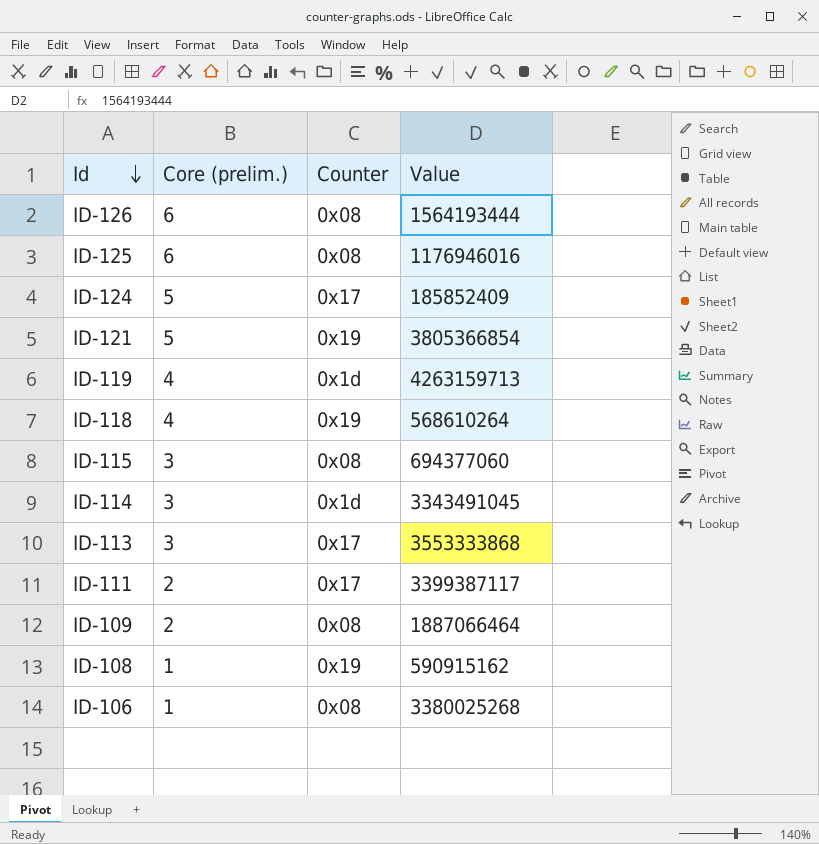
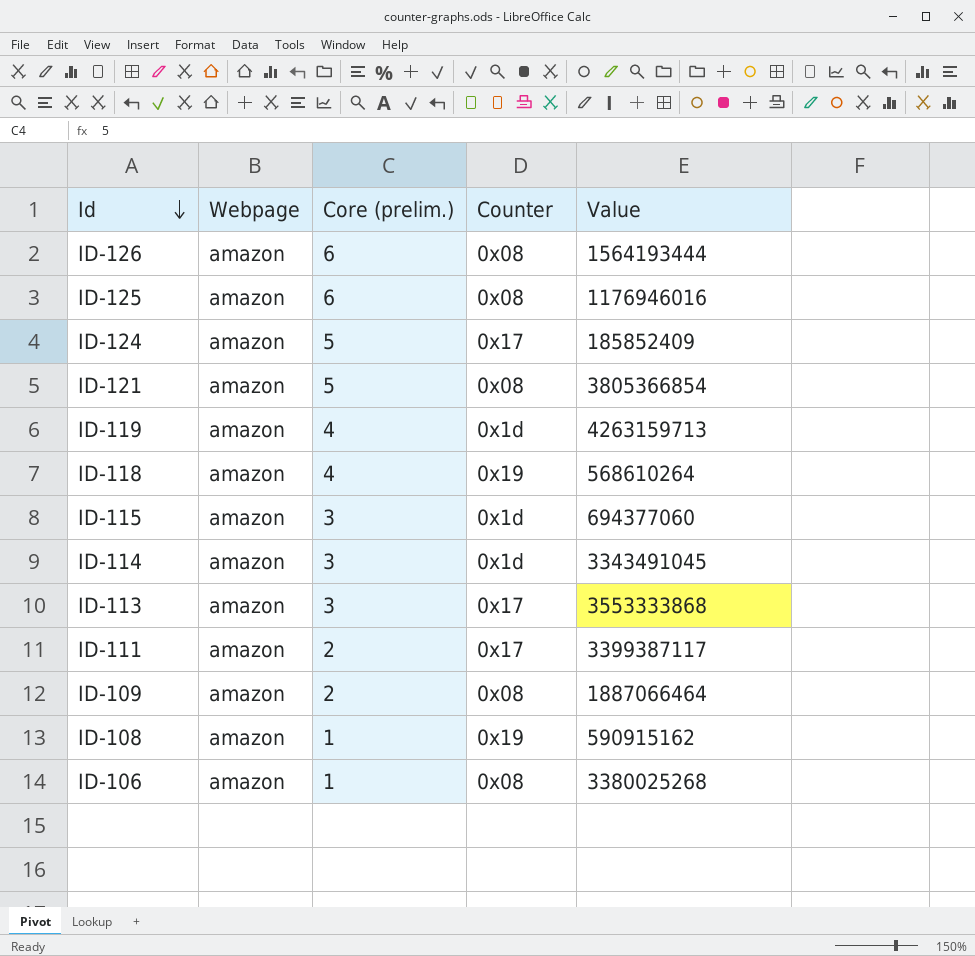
column Webpage | position: none -> 2
ID-121 | Counter: 0x19 -> 0x08
ID-115 | Counter: 0x08 -> 0x1d

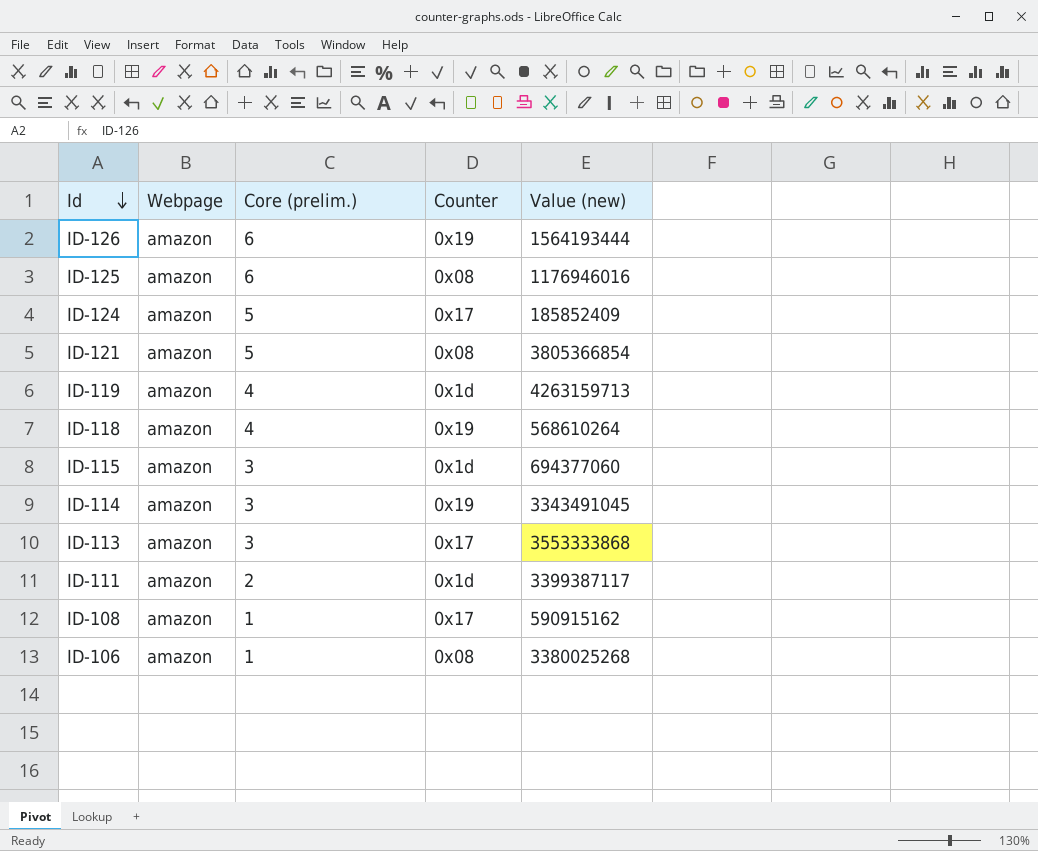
column name: Value -> Value (new)
row ID-109: amazon | 2 | 0x08 | 1887066464 -> none
ID-126 | Counter: 0x08 -> 0x19
ID-114 | Counter: 0x1d -> 0x19
ID-111 | Counter: 0x17 -> 0x1d
ID-108 | Counter: 0x19 -> 0x17

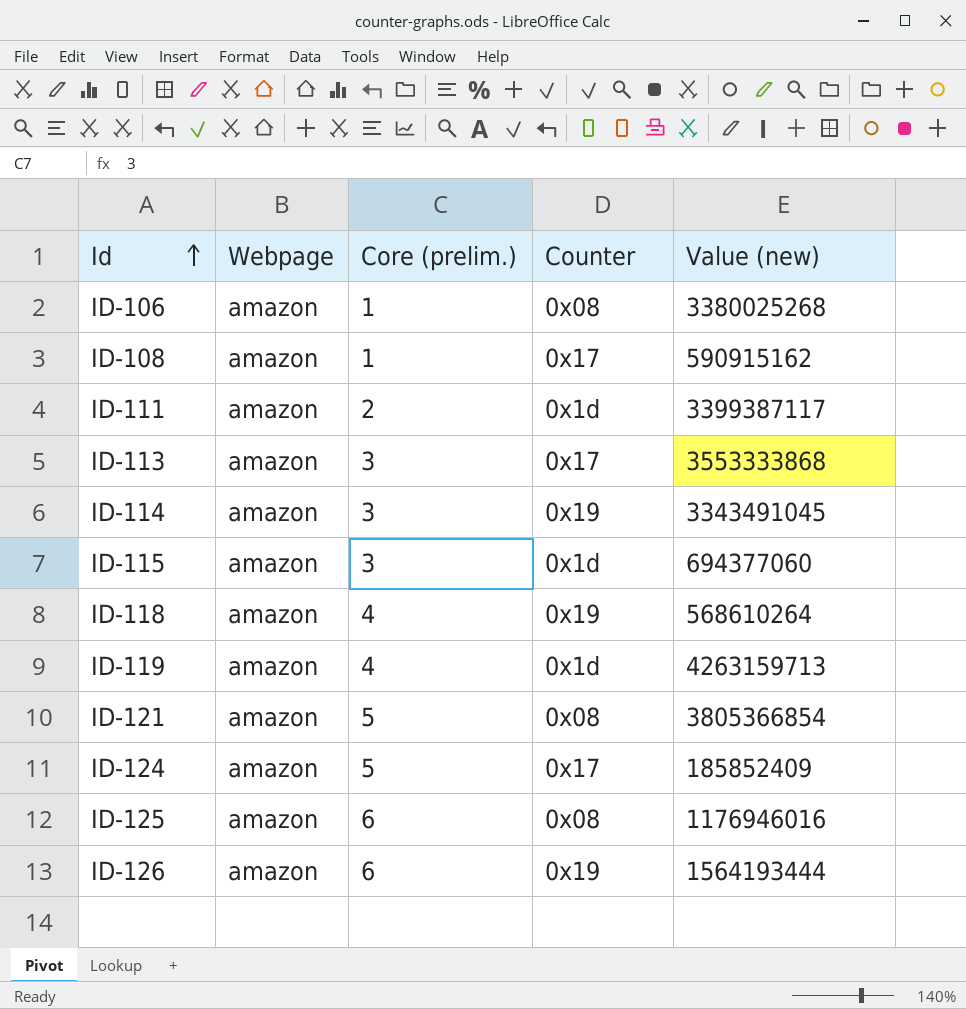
row order: Id descending -> Id ascending

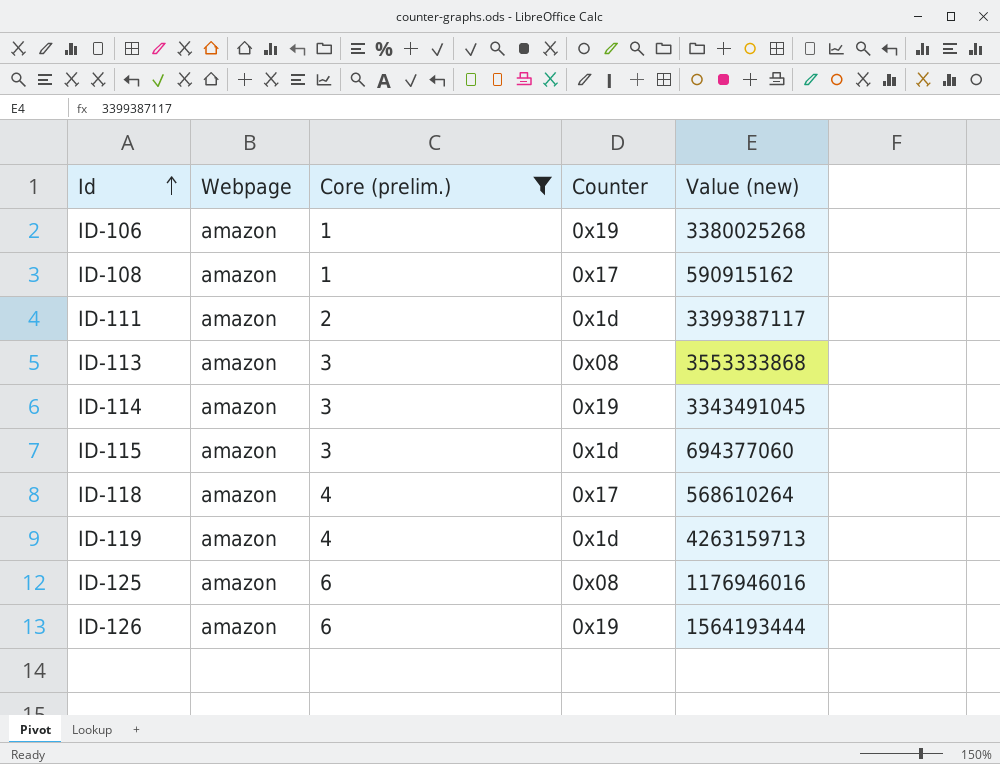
filter: none -> Core (prelim.) != 5
ID-106 | Counter: 0x08 -> 0x19
ID-113 | Counter: 0x17 -> 0x08
ID-118 | Counter: 0x19 -> 0x17

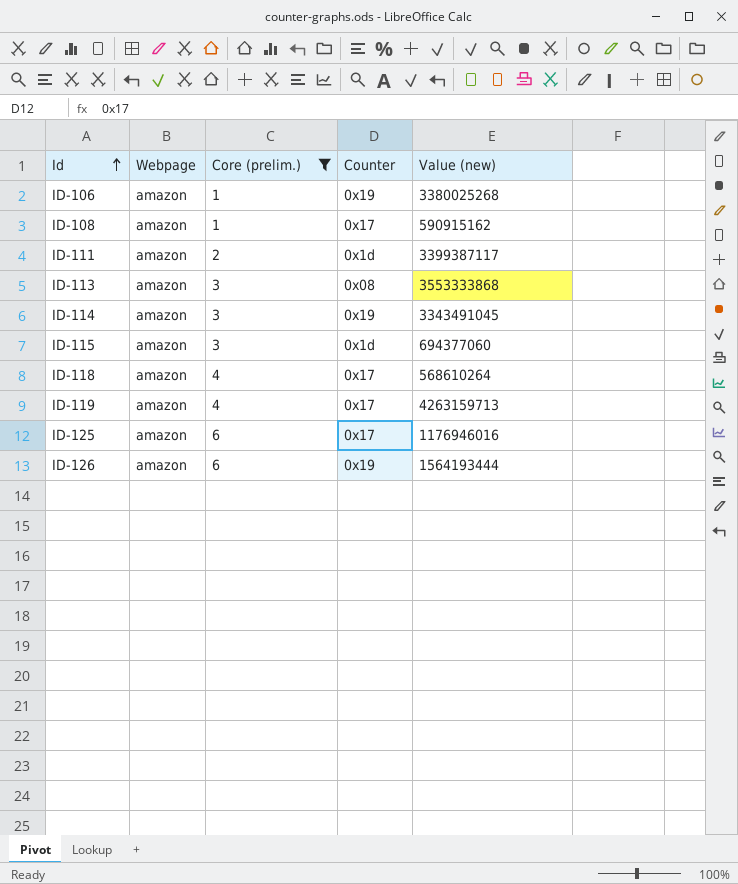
ID-119 | Counter: 0x1d -> 0x17
ID-125 | Counter: 0x08 -> 0x17

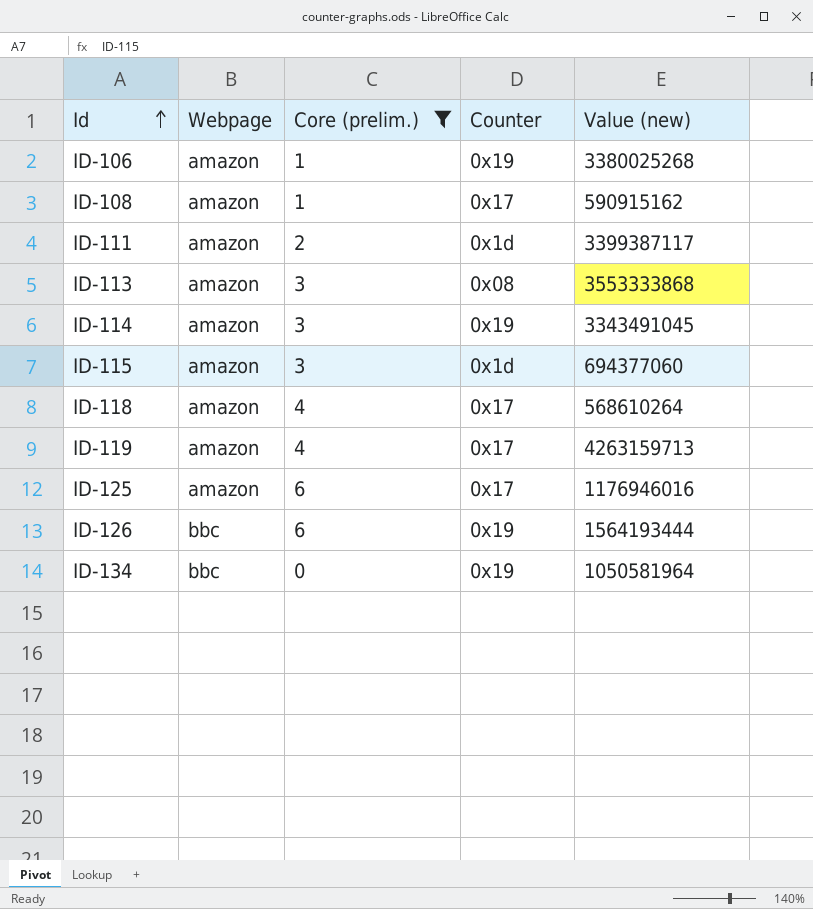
ID-126 | Webpage: amazon -> bbc
row ID-134: none -> bbc | 0 | 0x19 | 1050581964

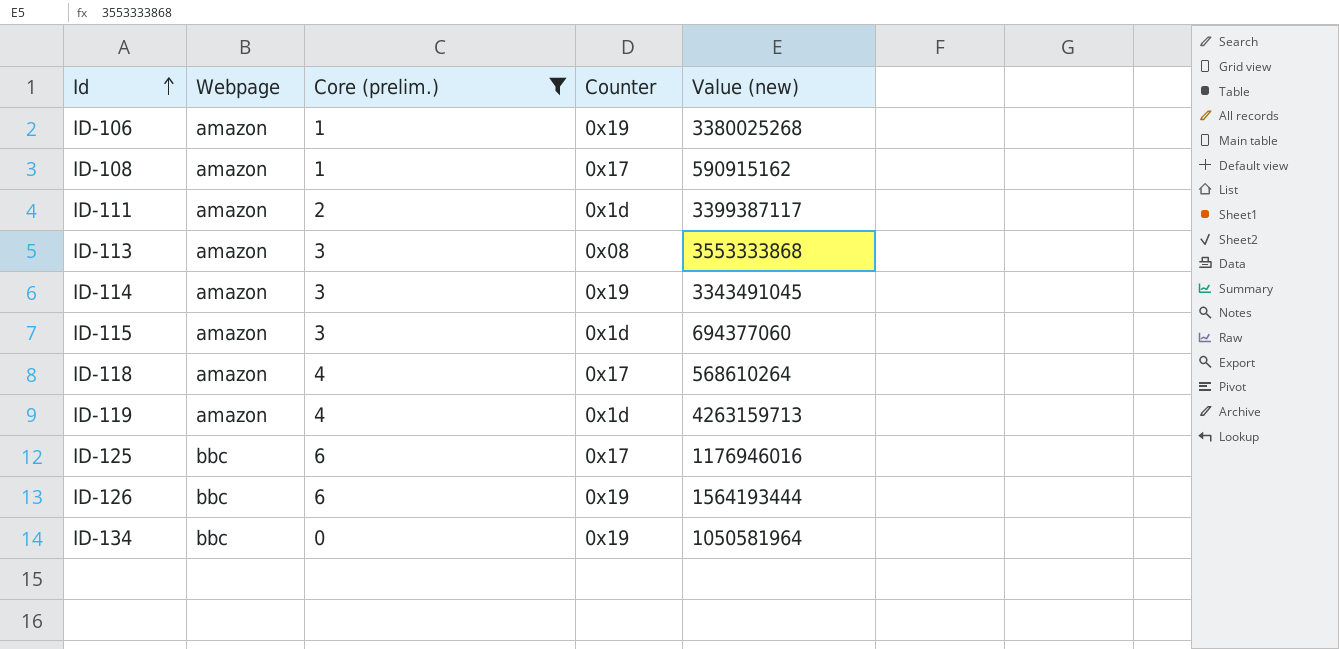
ID-119 | Counter: 0x17 -> 0x1d
ID-125 | Webpage: amazon -> bbc

